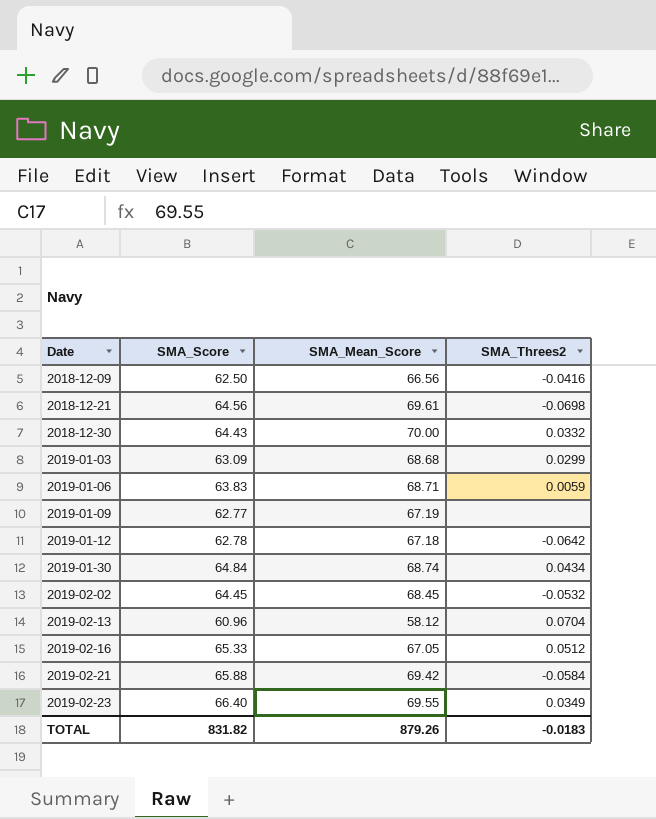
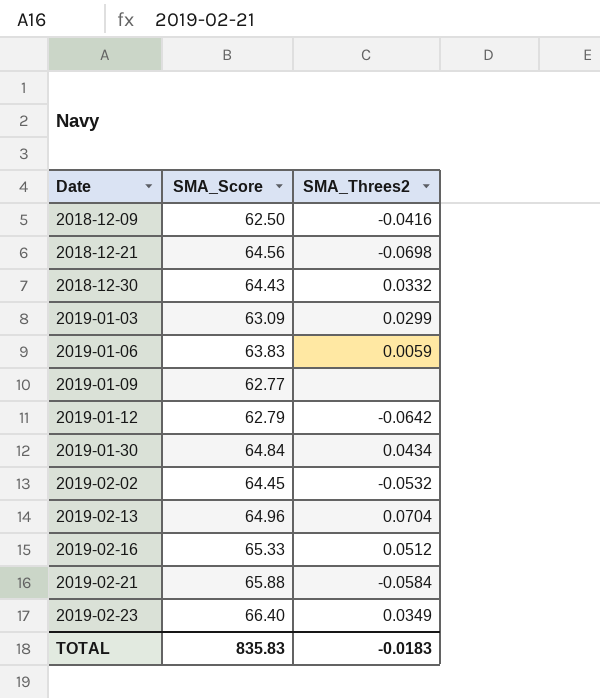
column SMA_Mean_Score | position: 3 -> none
2019-01-12 | SMA_Score: 62.78 -> 62.79
2019-02-13 | SMA_Score: 60.96 -> 64.96
TOTAL | SMA_Score: 831.82 -> 835.83

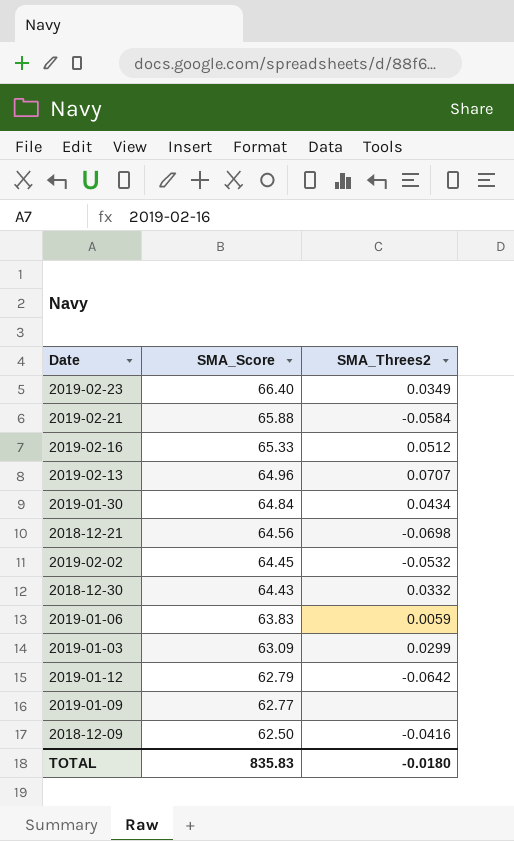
row order: Date ascending -> SMA_Score descending
2019-02-13 | SMA_Threes2: 0.0704 -> 0.0707
TOTAL | SMA_Threes2: -0.0183 -> -0.0180

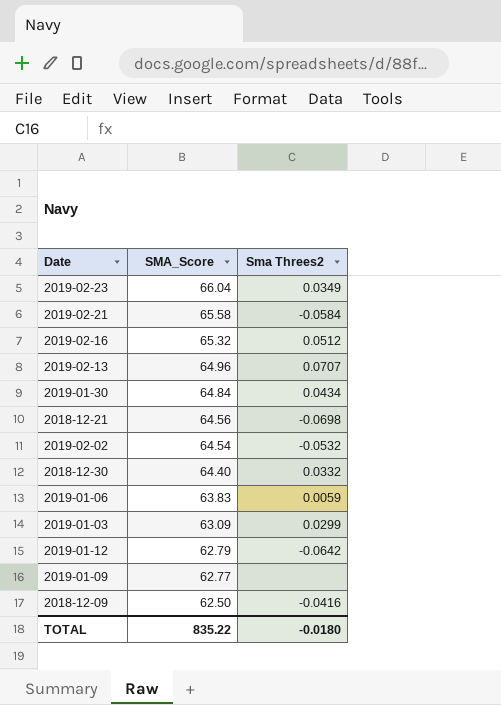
column name: SMA_Threes2 -> Sma Threes2
2019-02-23 | SMA_Score: 66.40 -> 66.04
2019-02-21 | SMA_Score: 65.88 -> 65.58
2019-02-16 | SMA_Score: 65.33 -> 65.32
2019-02-02 | SMA_Score: 64.45 -> 64.54
2018-12-30 | SMA_Score: 64.43 -> 64.40
TOTAL | SMA_Score: 835.83 -> 835.22

